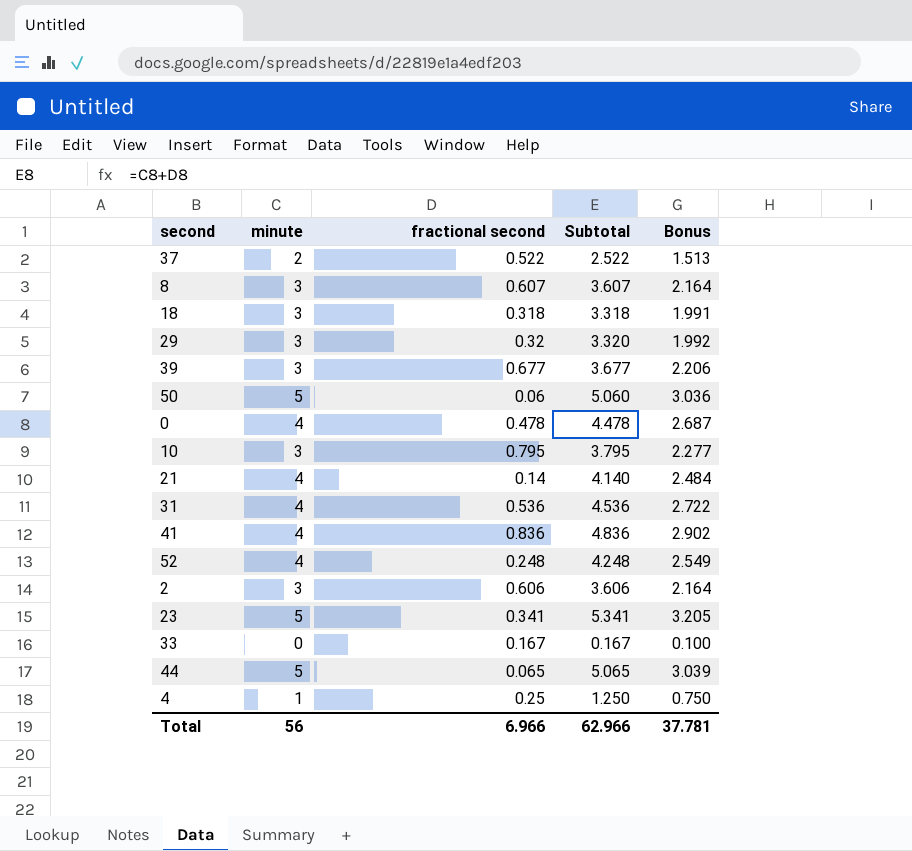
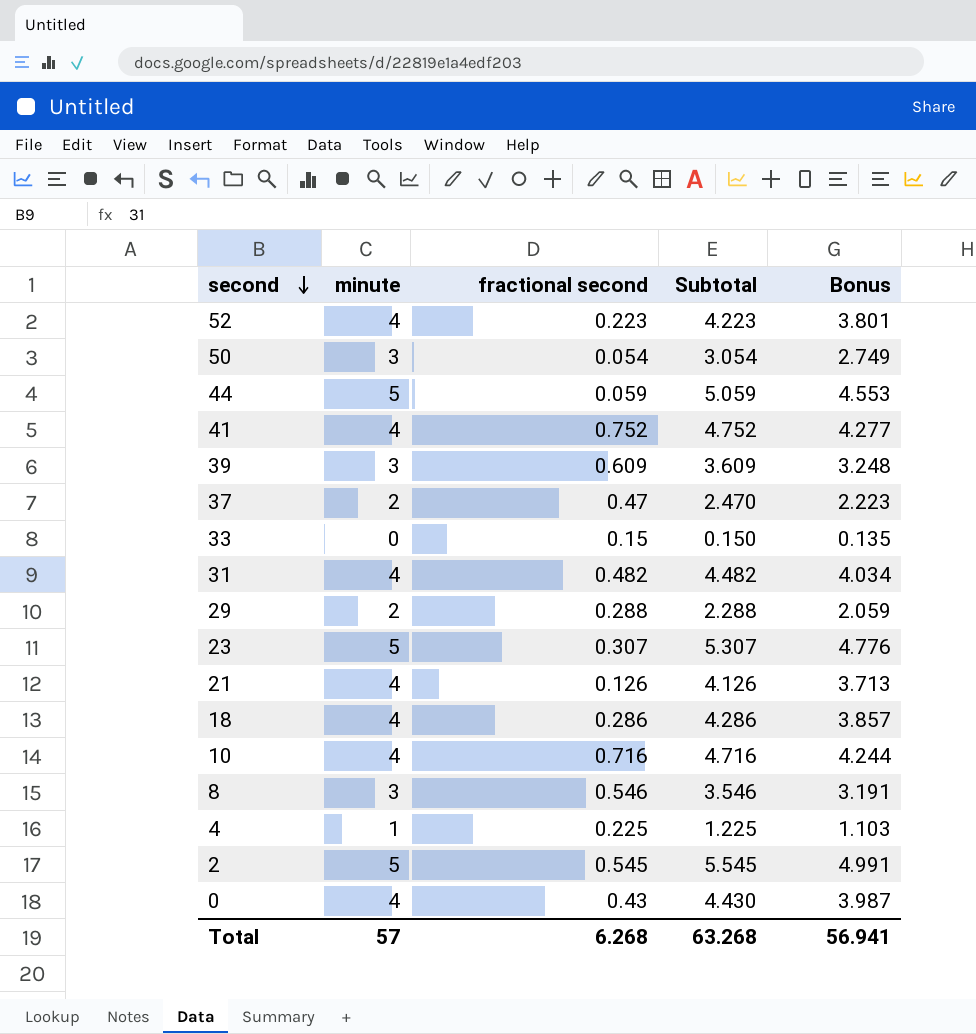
row order: none -> second descending
column Bonus | formula: [Subtotal] * 0.6 -> [Subtotal] * 0.9
52 | fractional second: 0.248 -> 0.223
52 | Subtotal: 4.248 -> 4.223
50 | minute: 5 -> 3
50 | fractional second: 0.06 -> 0.054
50 | Subtotal: 5.060 -> 3.054
44 | fractional second: 0.065 -> 0.059
44 | Subtotal: 5.065 -> 5.059
41 | fractional second: 0.836 -> 0.752
41 | Subtotal: 4.836 -> 4.752
39 | fractional second: 0.677 -> 0.609
39 | Subtotal: 3.677 -> 3.609
37 | fractional second: 0.522 -> 0.47
37 | Subtotal: 2.522 -> 2.470
33 | fractional second: 0.167 -> 0.15
33 | Subtotal: 0.167 -> 0.150
31 | fractional second: 0.536 -> 0.482
31 | Subtotal: 4.536 -> 4.482
29 | minute: 3 -> 2
29 | fractional second: 0.32 -> 0.288
29 | Subtotal: 3.320 -> 2.288
23 | fractional second: 0.341 -> 0.307
23 | Subtotal: 5.341 -> 5.307
21 | fractional second: 0.14 -> 0.126
21 | Subtotal: 4.140 -> 4.126
18 | minute: 3 -> 4
18 | fractional second: 0.318 -> 0.286
18 | Subtotal: 3.318 -> 4.286
10 | minute: 3 -> 4
10 | fractional second: 0.795 -> 0.716
10 | Subtotal: 3.795 -> 4.716
8 | fractional second: 0.607 -> 0.546
8 | Subtotal: 3.607 -> 3.546
4 | fractional second: 0.25 -> 0.225
4 | Subtotal: 1.250 -> 1.225
2 | minute: 3 -> 5
2 | fractional second: 0.606 -> 0.545
2 | Subtotal: 3.606 -> 5.545
0 | fractional second: 0.478 -> 0.43
0 | Subtotal: 4.478 -> 4.430
Total | minute: 56 -> 57
Total | fractional second: 6.966 -> 6.268
Total | Subtotal: 62.966 -> 63.268
Total | Bonus: 37.781 -> 56.941

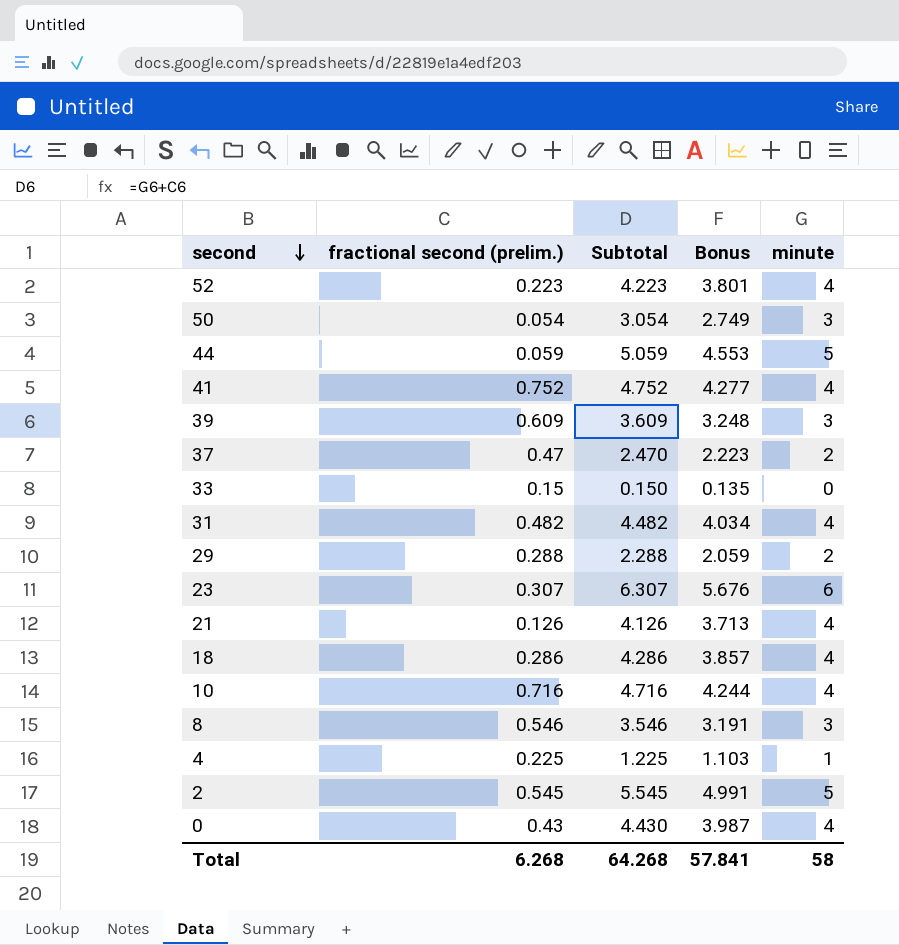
column name: fractional second -> fractional second (prelim.)
column minute | position: 2 -> 5
23 | Subtotal: 5.307 -> 6.307
23 | Bonus: 4.776 -> 5.676
23 | minute: 5 -> 6
Total | Subtotal: 63.268 -> 64.268
Total | Bonus: 56.941 -> 57.841
Total | minute: 57 -> 58

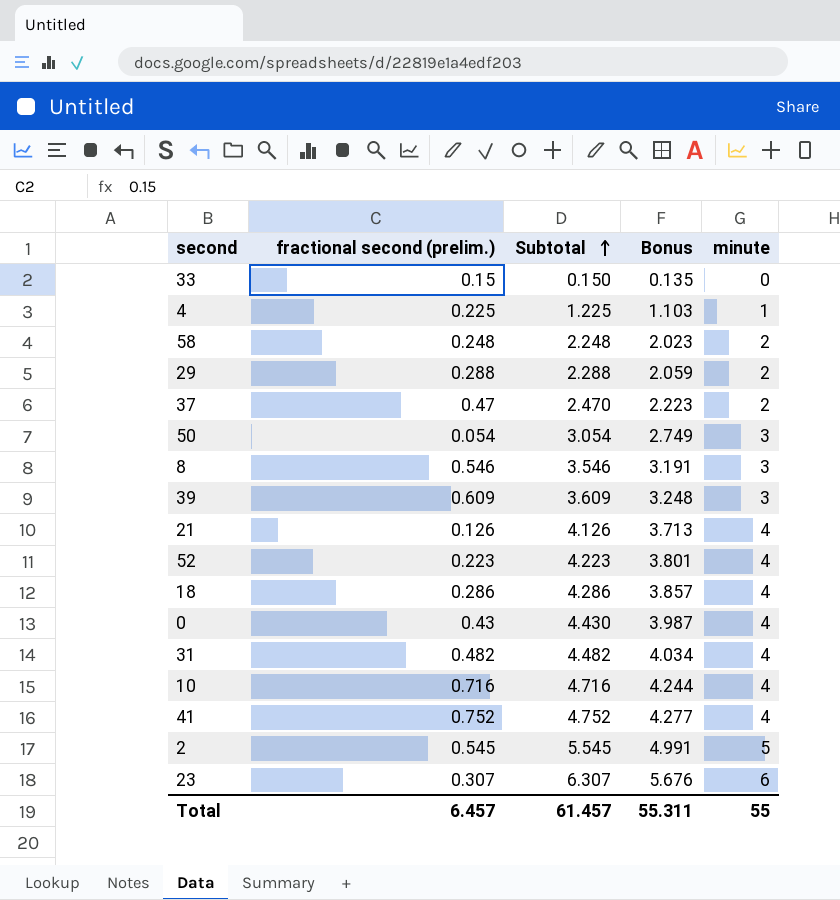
row order: second descending -> Subtotal ascending
row 44: 0.059 | 5.059 | 4.553 | 5 -> none
row 58: none -> 0.248 | 2.248 | 2.023 | 2
Total | fractional second (prelim.): 6.268 -> 6.457
Total | Subtotal: 64.268 -> 61.457
Total | Bonus: 57.841 -> 55.311
Total | minute: 58 -> 55

